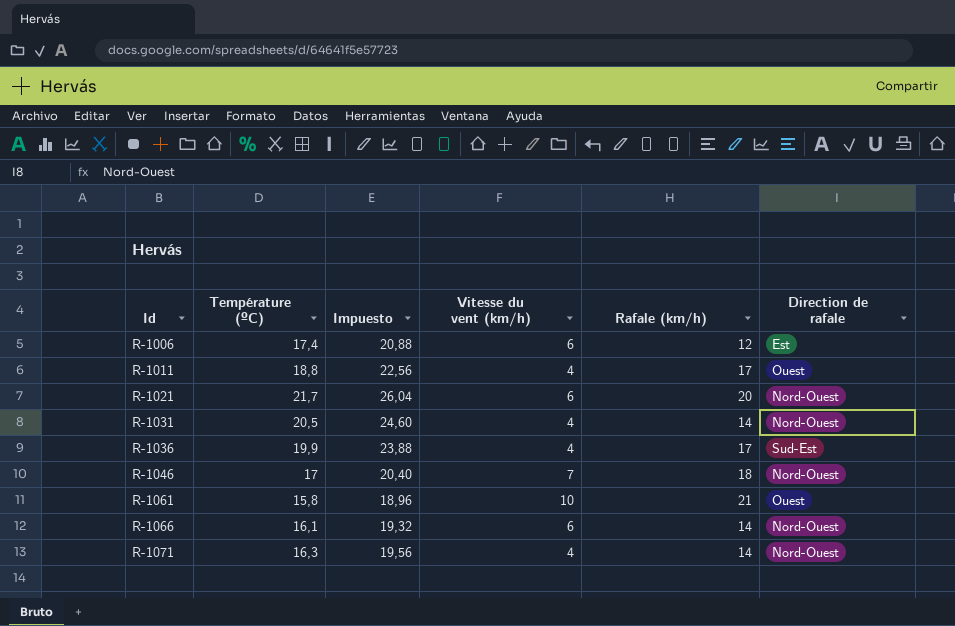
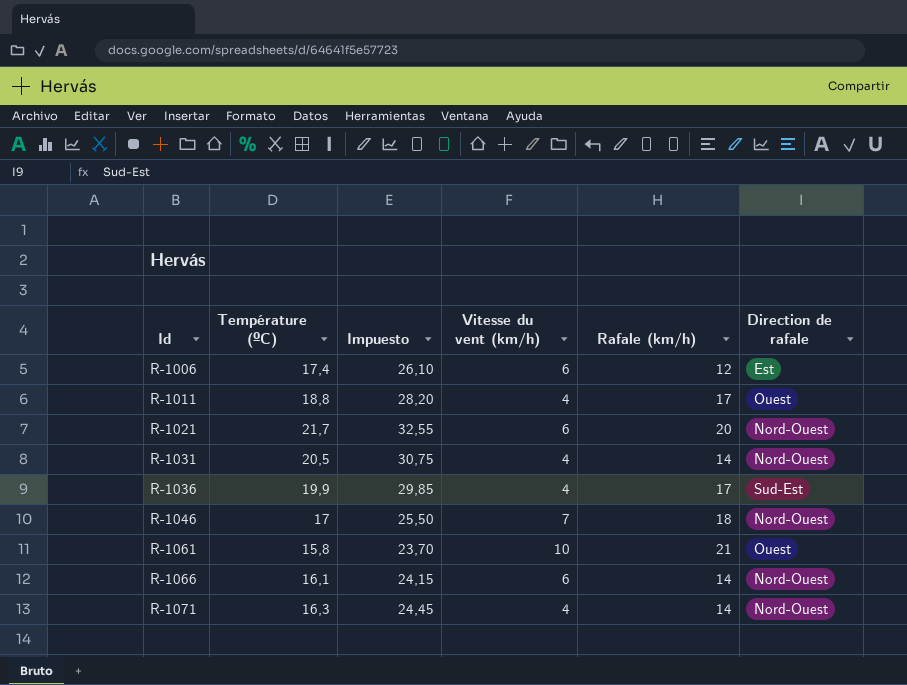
column Impuesto | formula: [Température (ºC)] * 1,2 -> [Température (ºC)] * 1,5

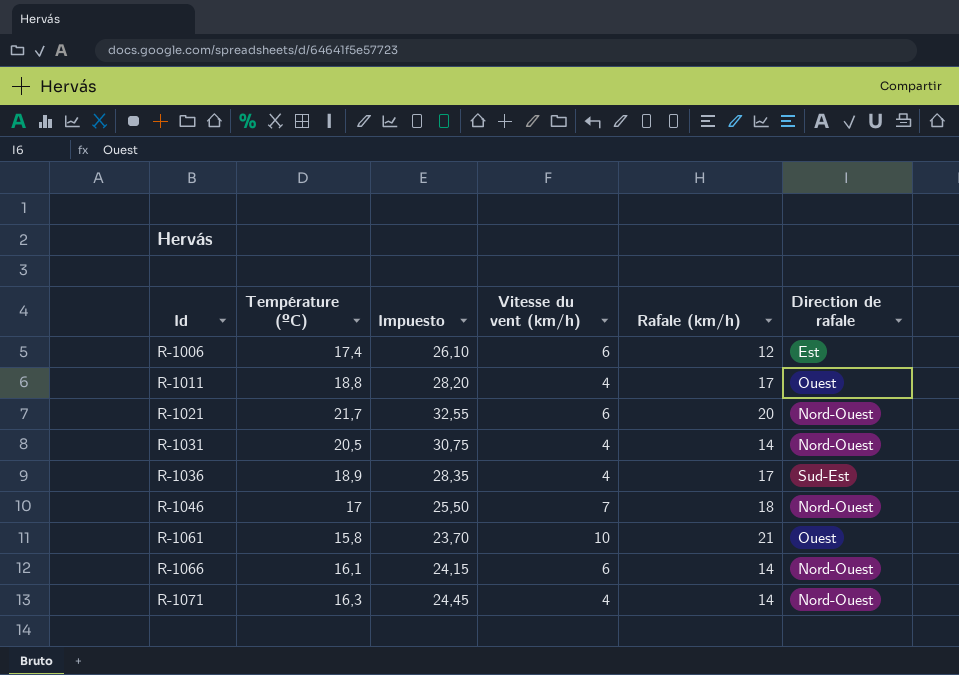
R-1036 | Température (ºC): 19,9 -> 18,9
R-1036 | Impuesto: 29,85 -> 28,35

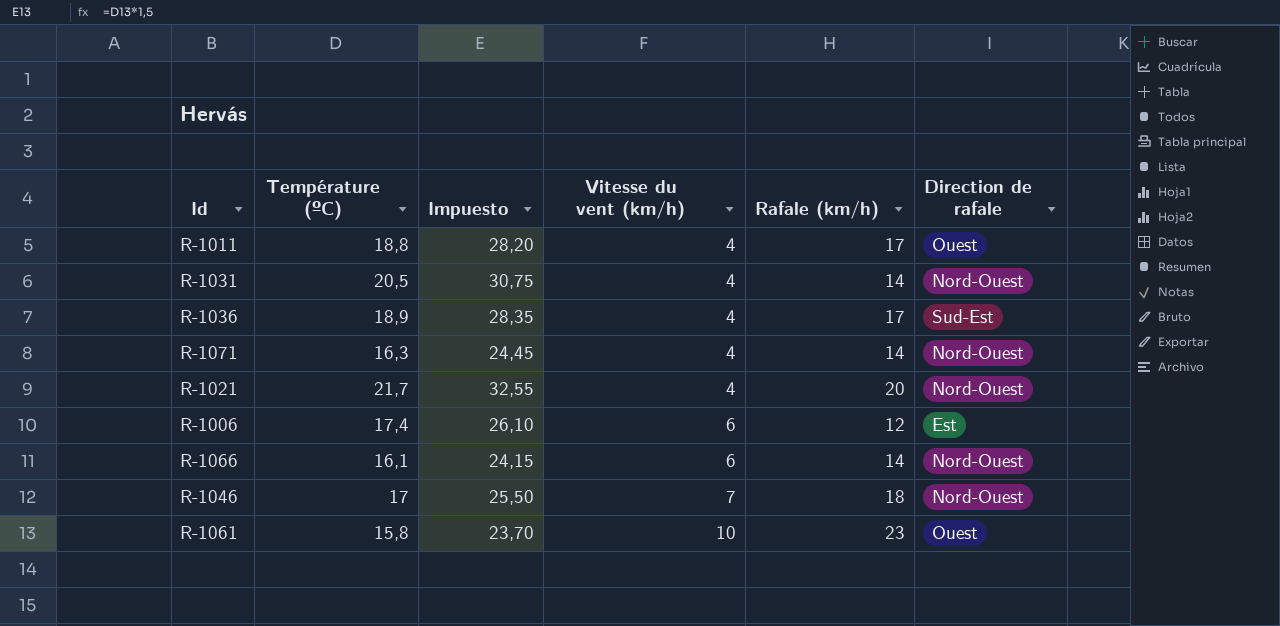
row order: Id ascending -> Vitesse du vent (km/h) ascending
R-1021 | Vitesse du vent (km/h): 6 -> 4
R-1061 | Rafale (km/h): 21 -> 23

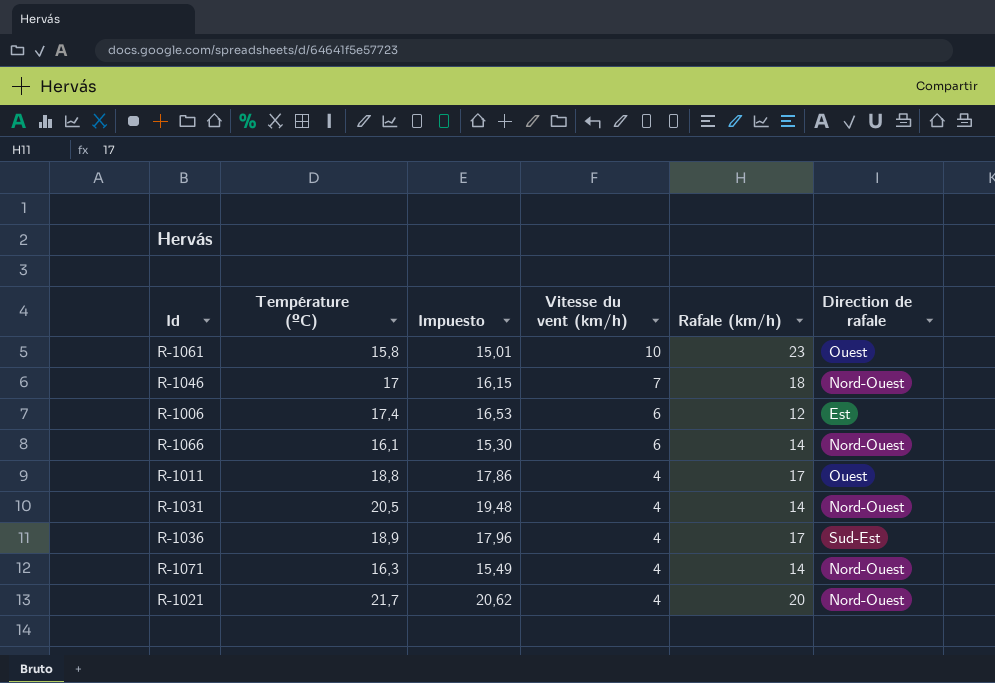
row order: Vitesse du vent (km/h) ascending -> Vitesse du vent (km/h) descending
column Impuesto | formula: [Température (ºC)] * 1,5 -> [Température (ºC)] * 0,95

